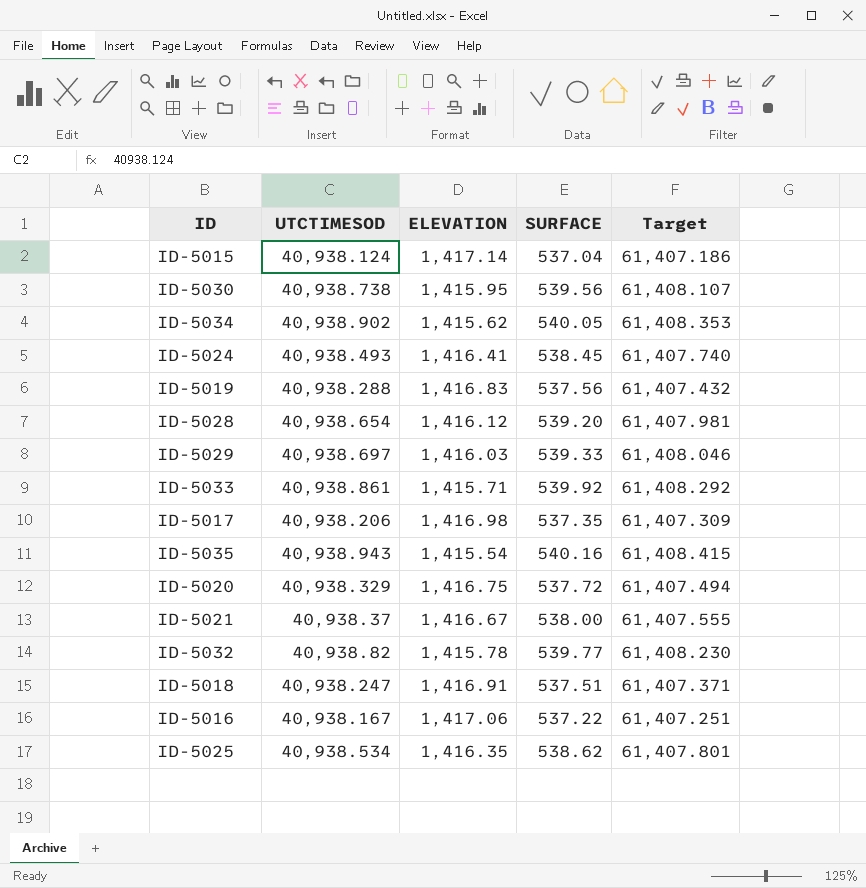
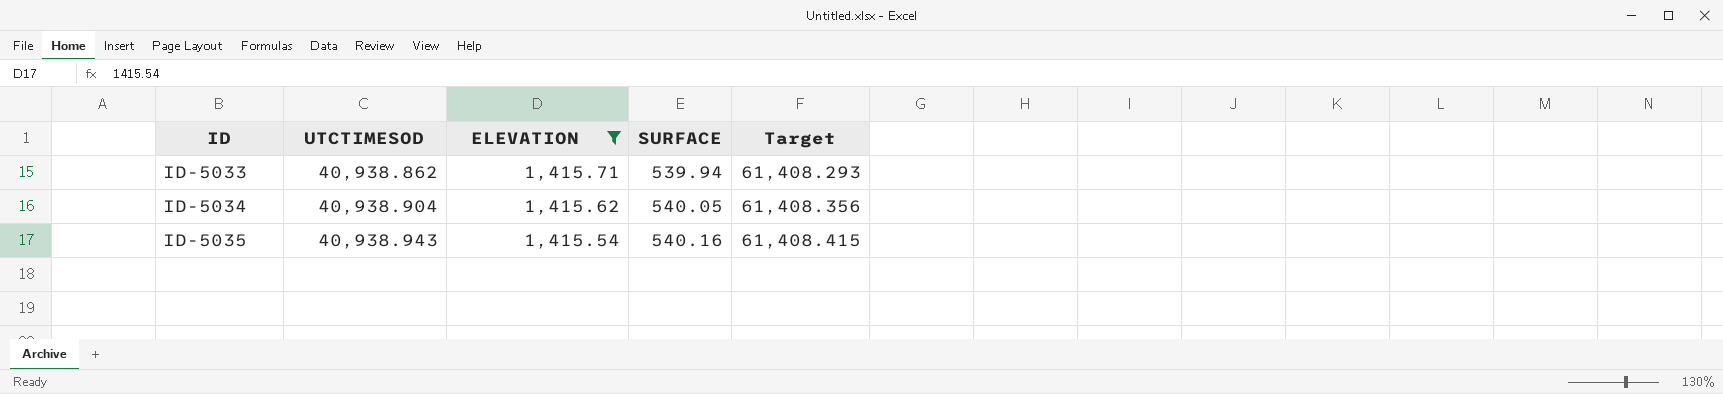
filter: none -> ELEVATION <= 1,415.71
row order: none -> ID ascending
ID-5033 | UTCTIMESOD: 40,938.861 -> 40,938.862
ID-5033 | SURFACE: 539.92 -> 539.94
ID-5033 | Target: 61,408.292 -> 61,408.293
ID-5034 | UTCTIMESOD: 40,938.902 -> 40,938.904
ID-5034 | Target: 61,408.353 -> 61,408.356

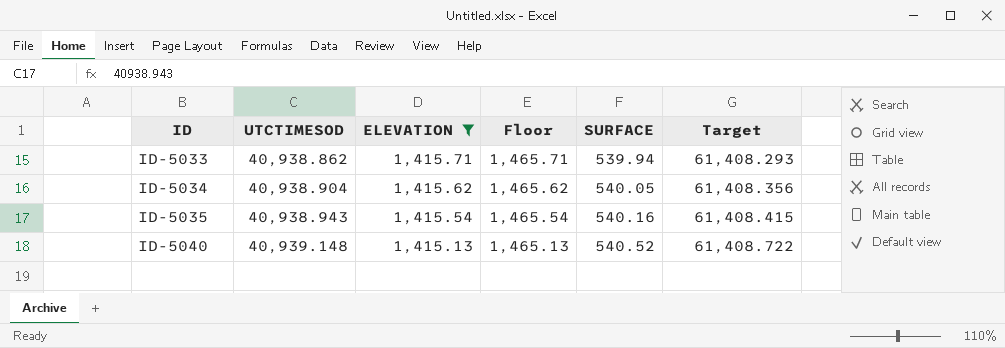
column Floor | formula: none -> [ELEVATION] + 50
row ID-5040: none -> 40,939.148 | 1,415.13 | 1,465.13 | 540.52 | 61,408.722

